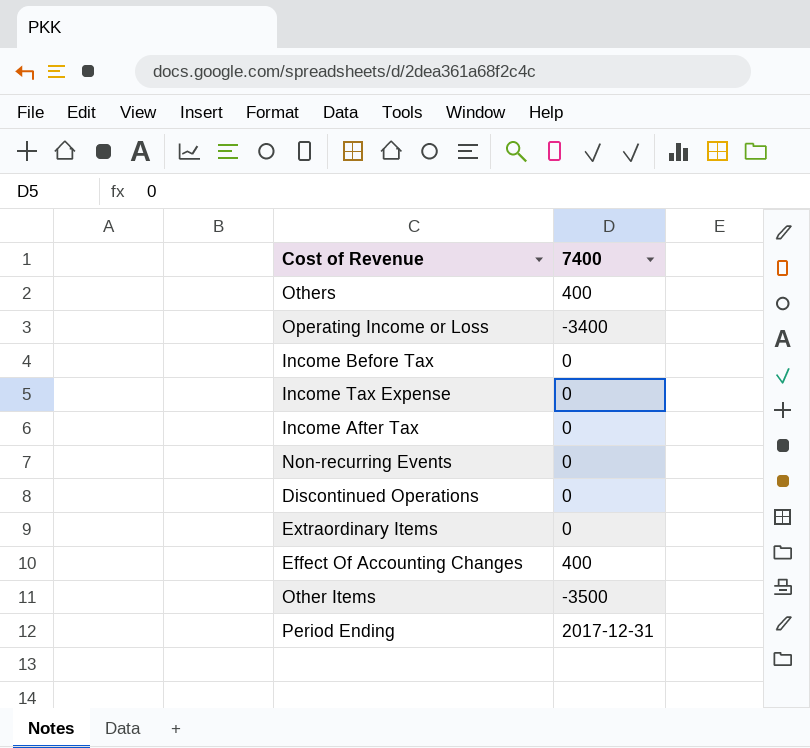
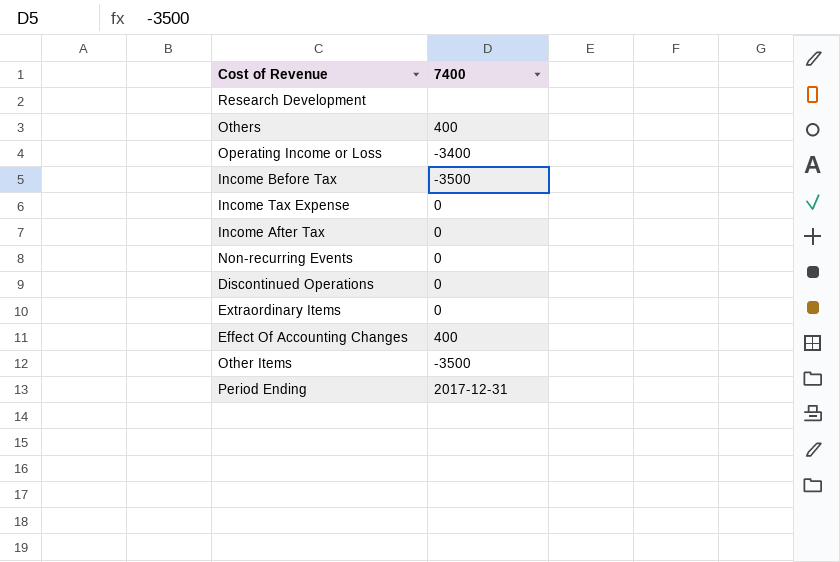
row Research Development: none -> none
Income Before Tax | 7400: 0 -> -3500

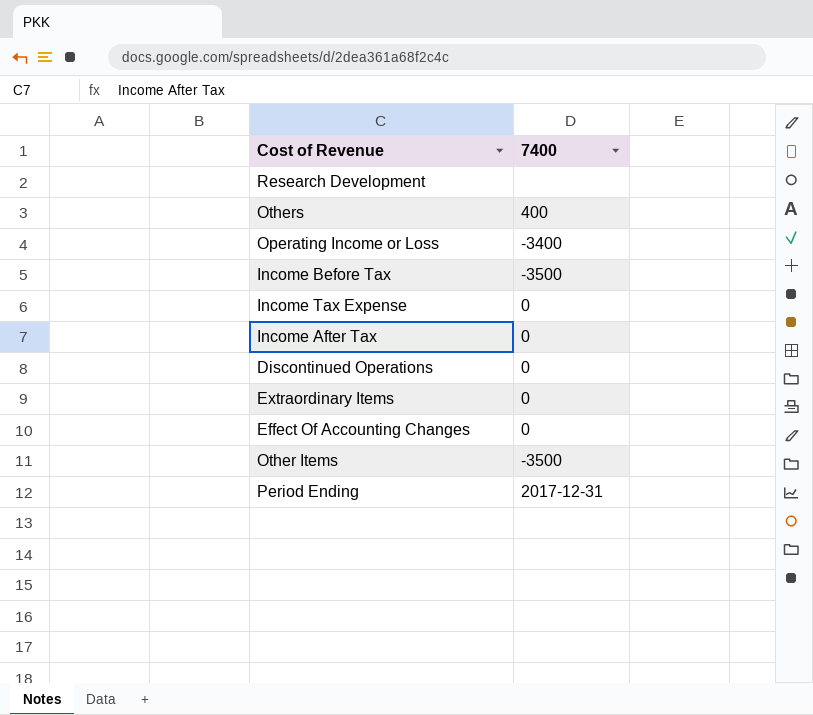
row Non-recurring Events: 0 -> none
Effect Of Accounting Changes | 7400: 400 -> 0

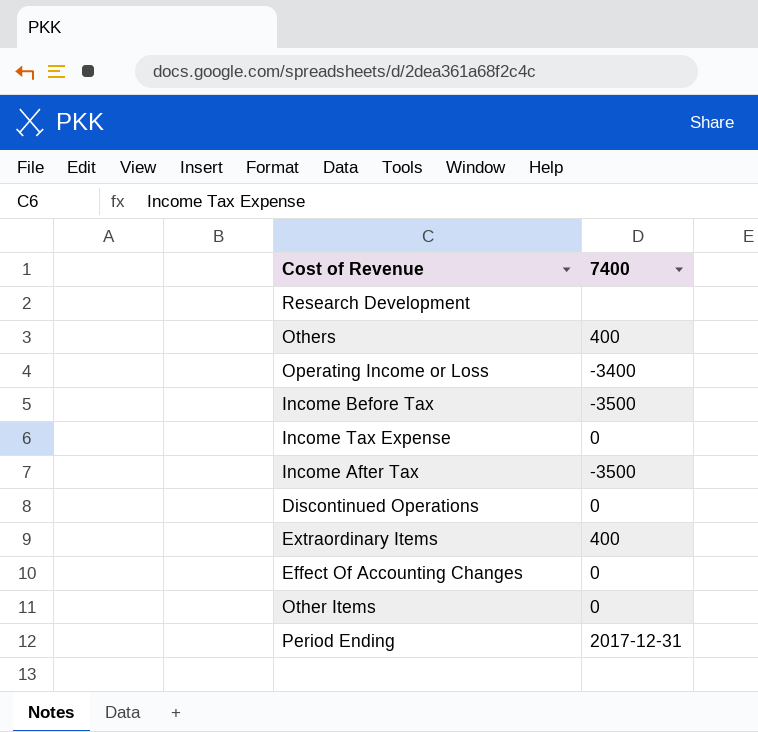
Income After Tax | 7400: 0 -> -3500
Extraordinary Items | 7400: 0 -> 400
Other Items | 7400: -3500 -> 0

